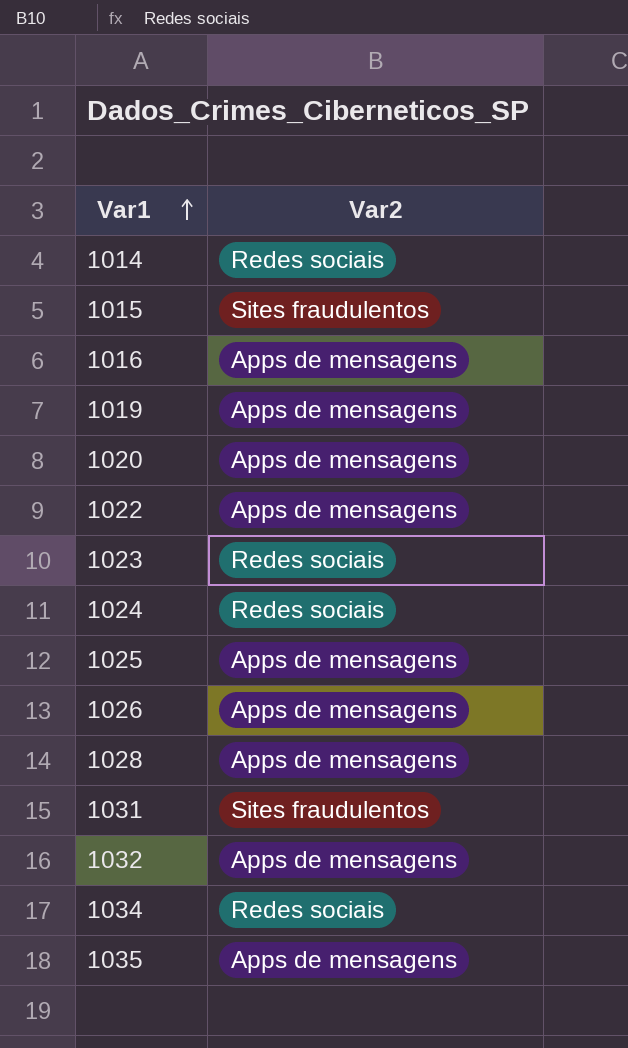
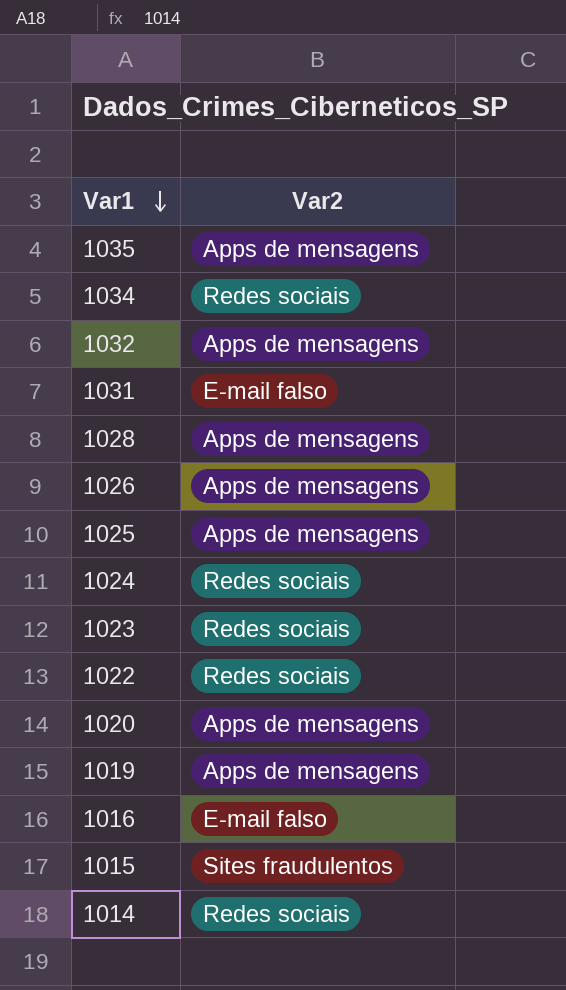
row order: Var1 ascending -> Var1 descending
1031 | Var2: Sites fraudulentos -> E-mail falso
1022 | Var2: Apps de mensagens -> Redes sociais
1016 | Var2: Apps de mensagens -> E-mail falso

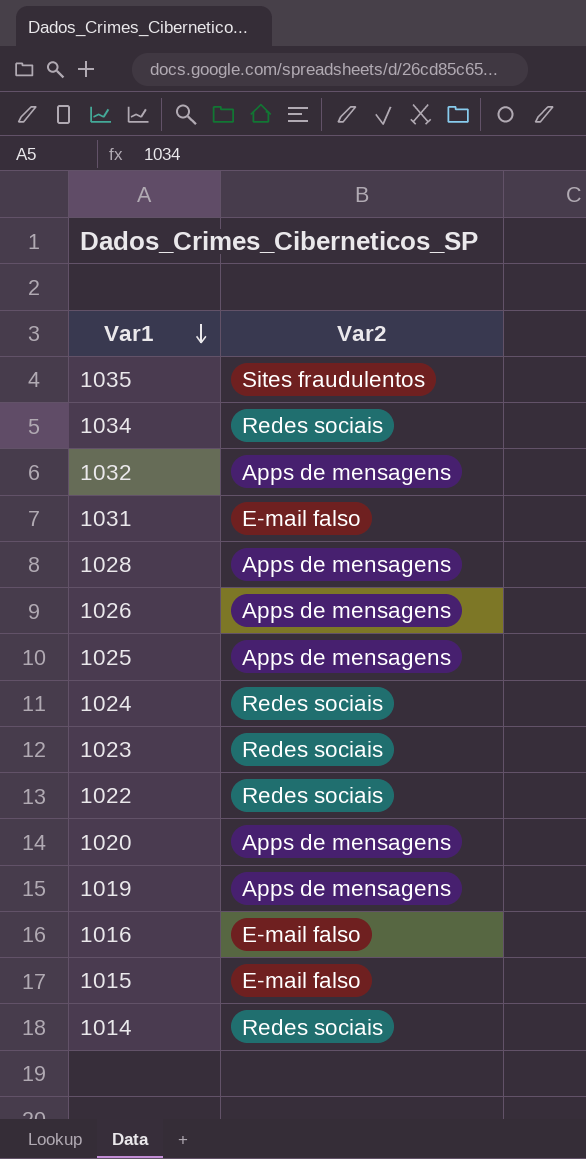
1035 | Var2: Apps de mensagens -> Sites fraudulentos
1015 | Var2: Sites fraudulentos -> E-mail falso

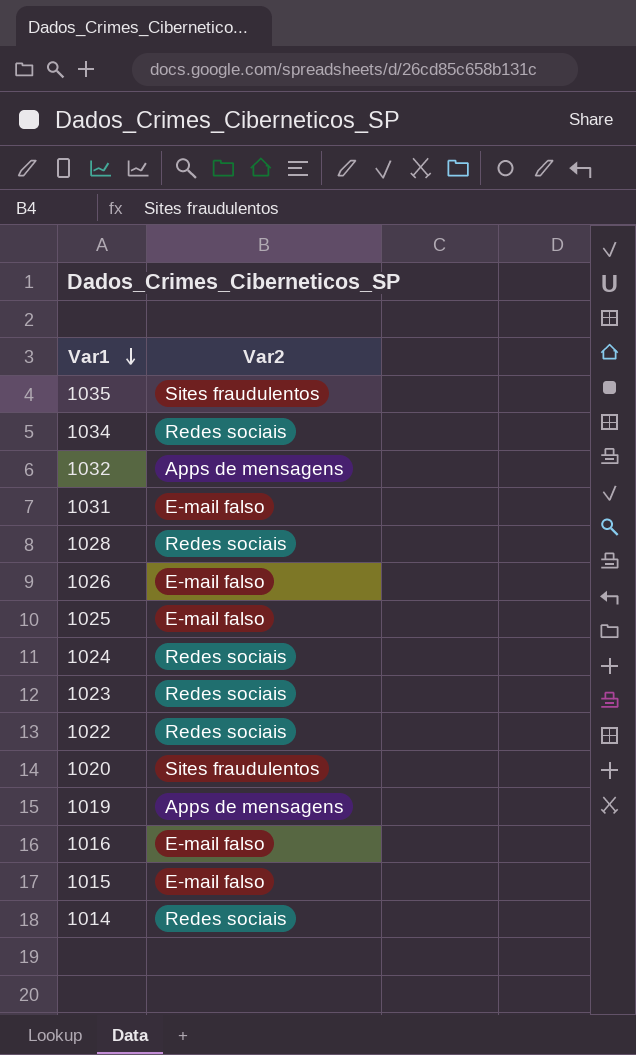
1028 | Var2: Apps de mensagens -> Redes sociais
1026 | Var2: Apps de mensagens -> E-mail falso
1025 | Var2: Apps de mensagens -> E-mail falso
1020 | Var2: Apps de mensagens -> Sites fraudulentos

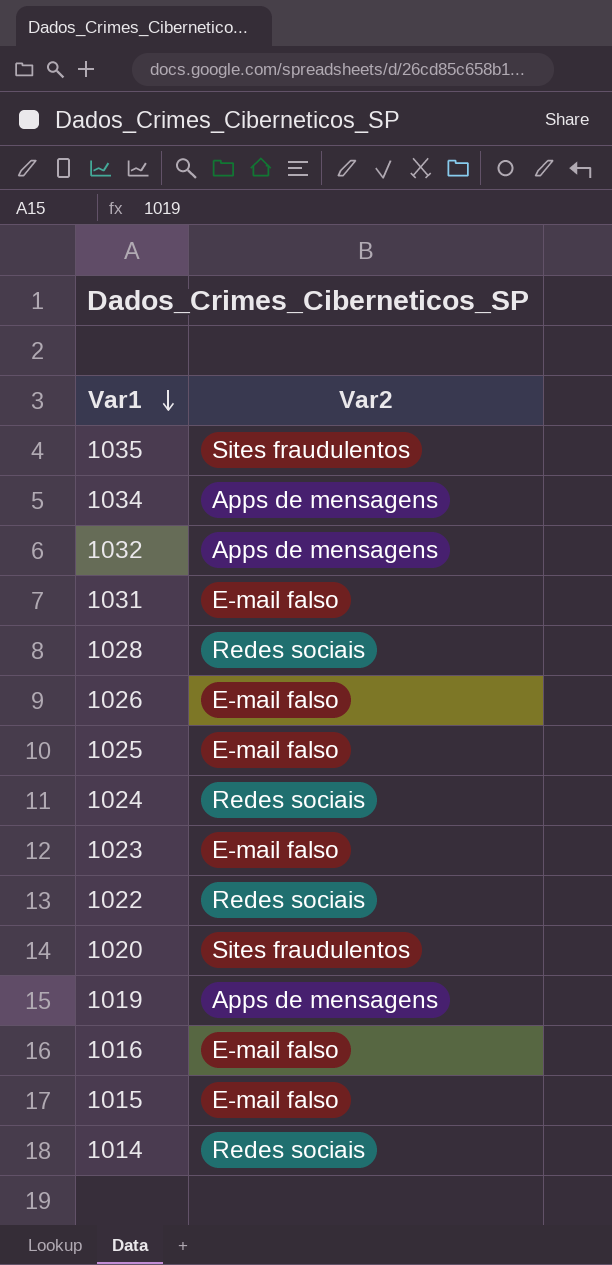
1034 | Var2: Redes sociais -> Apps de mensagens
1023 | Var2: Redes sociais -> E-mail falso

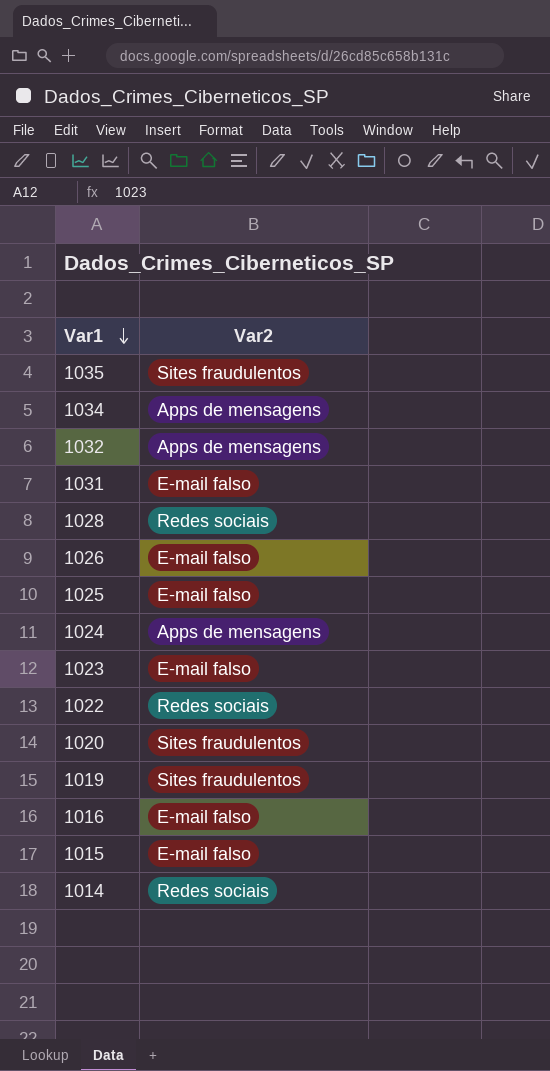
1024 | Var2: Redes sociais -> Apps de mensagens
1019 | Var2: Apps de mensagens -> Sites fraudulentos

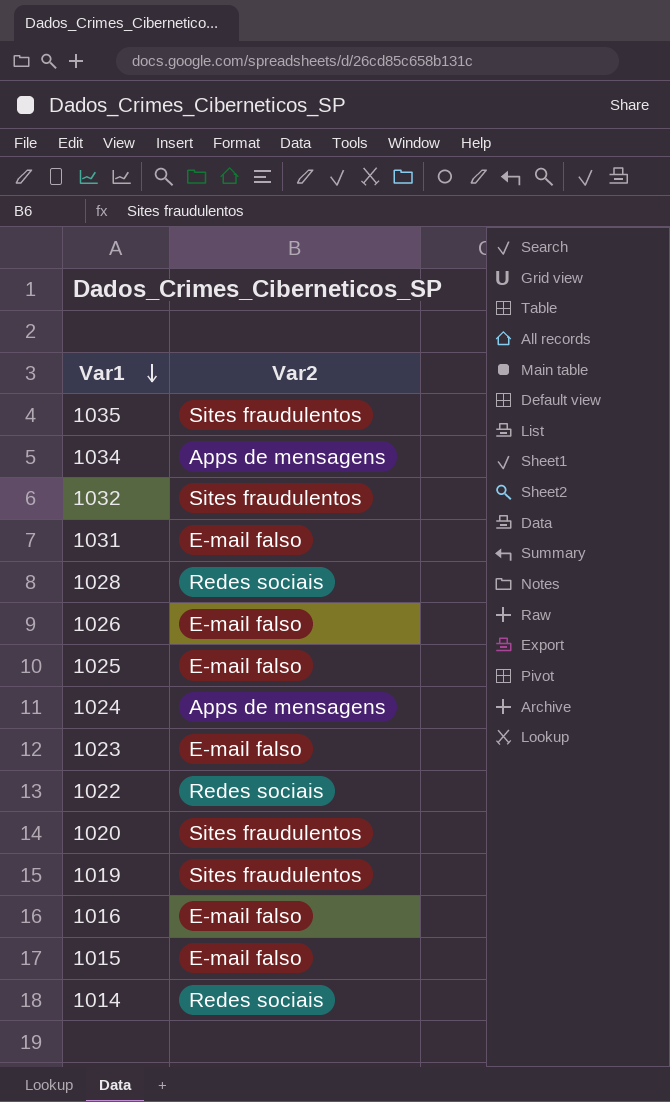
1032 | Var2: Apps de mensagens -> Sites fraudulentos

